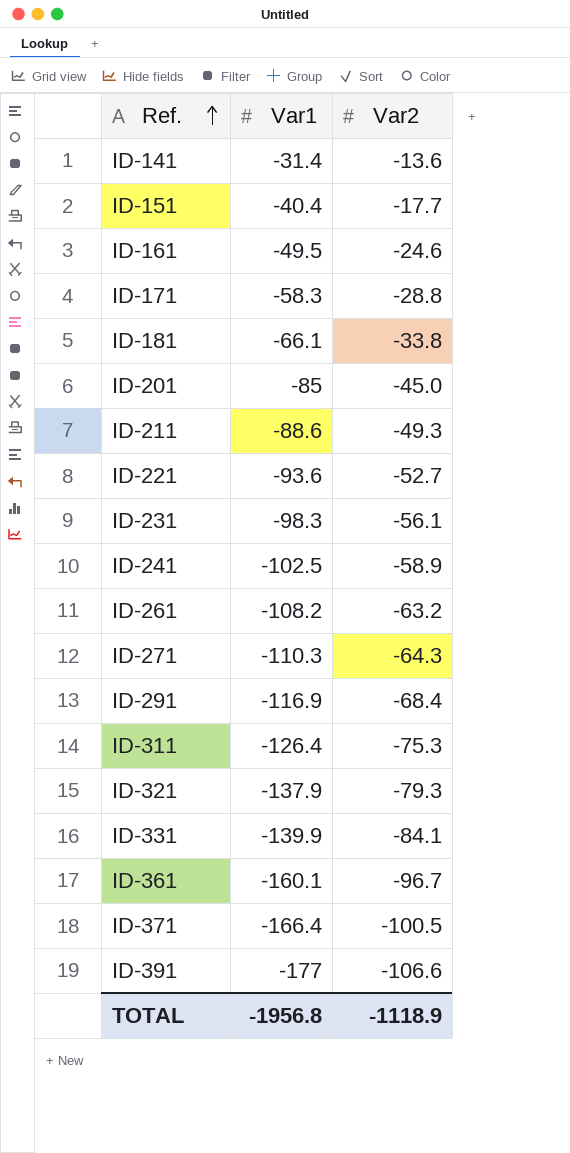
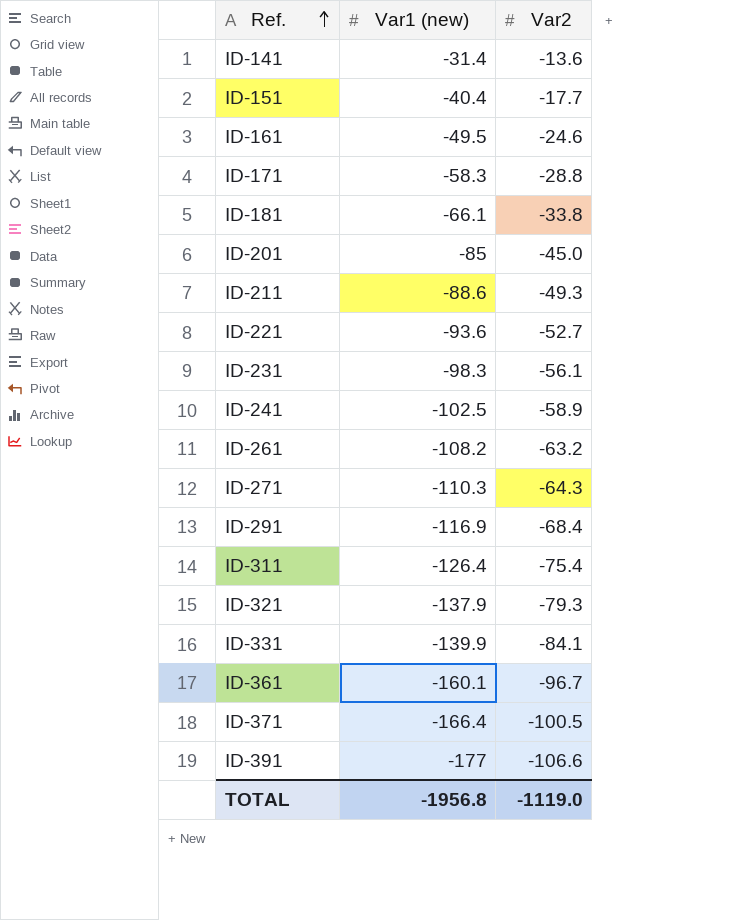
column name: Var1 -> Var1 (new)
ID-311 | Var2: -75.3 -> -75.4
TOTAL | Var2: -1118.9 -> -1119.0

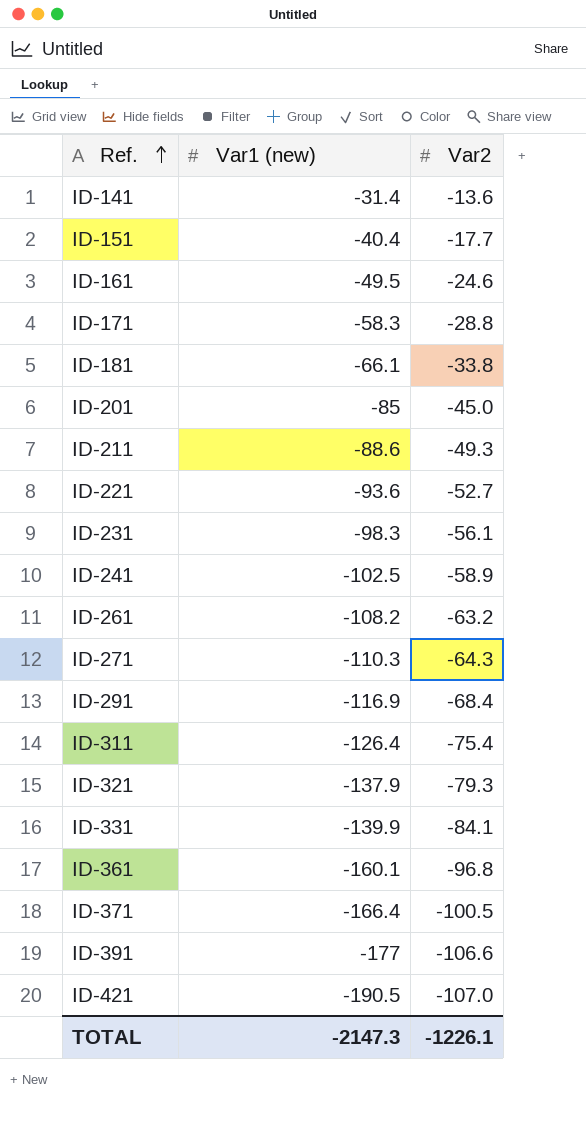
ID-361 | Var2: -96.7 -> -96.8
row ID-421: none -> -190.5 | -107.0
TOTAL | Var1 (new): -1956.8 -> -2147.3
TOTAL | Var2: -1119.0 -> -1226.1

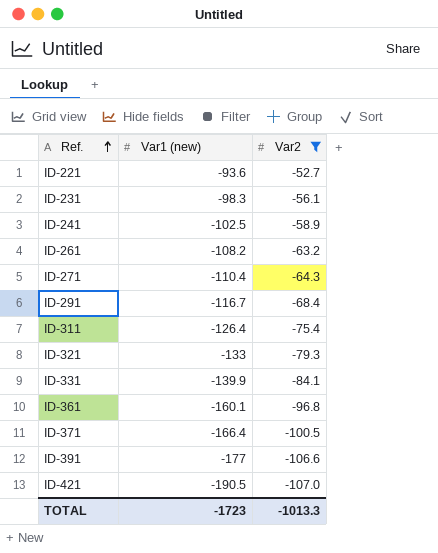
filter: none -> Var2 <= -52.7
ID-271 | Var1 (new): -110.3 -> -110.4
ID-291 | Var1 (new): -116.9 -> -116.7
ID-321 | Var1 (new): -137.9 -> -133
TOTAL | Var1 (new): -2147.3 -> -1723
TOTAL | Var2: -1226.1 -> -1013.3

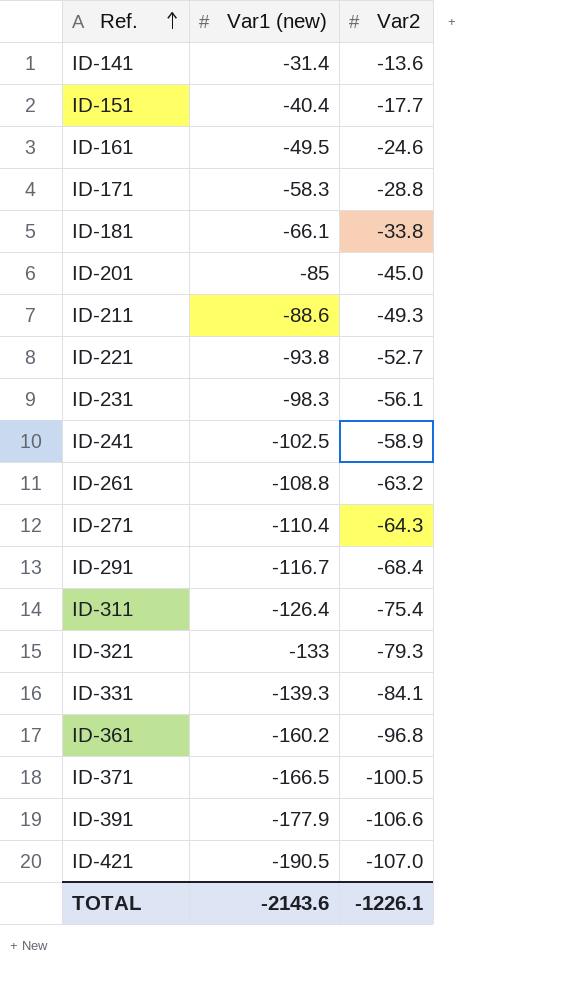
filter: Var2 <= -52.7 -> none
ID-221 | Var1 (new): -93.6 -> -93.8
ID-261 | Var1 (new): -108.2 -> -108.8
ID-331 | Var1 (new): -139.9 -> -139.3
ID-361 | Var1 (new): -160.1 -> -160.2
ID-371 | Var1 (new): -166.4 -> -166.5
ID-391 | Var1 (new): -177 -> -177.9
TOTAL | Var1 (new): -1723 -> -2143.6
TOTAL | Var2: -1013.3 -> -1226.1

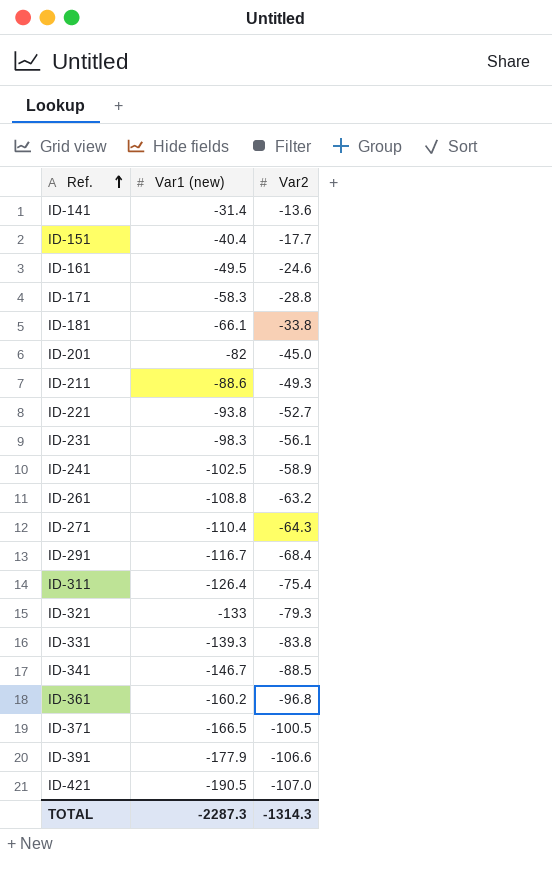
ID-201 | Var1 (new): -85 -> -82
ID-331 | Var2: -84.1 -> -83.8
row ID-341: none -> -146.7 | -88.5
TOTAL | Var1 (new): -2143.6 -> -2287.3
TOTAL | Var2: -1226.1 -> -1314.3

